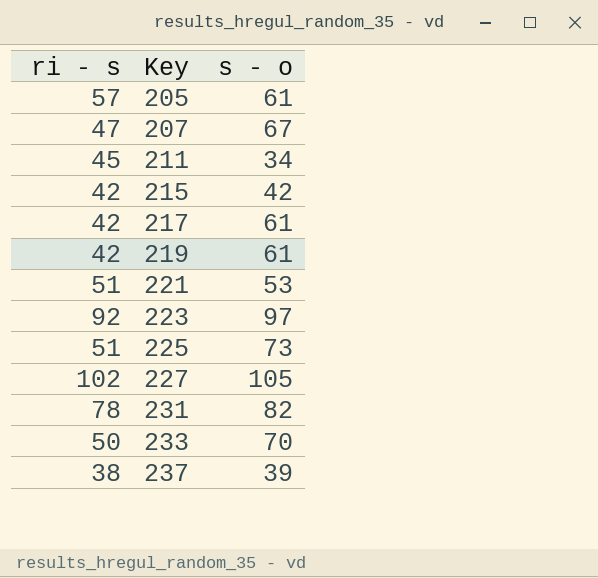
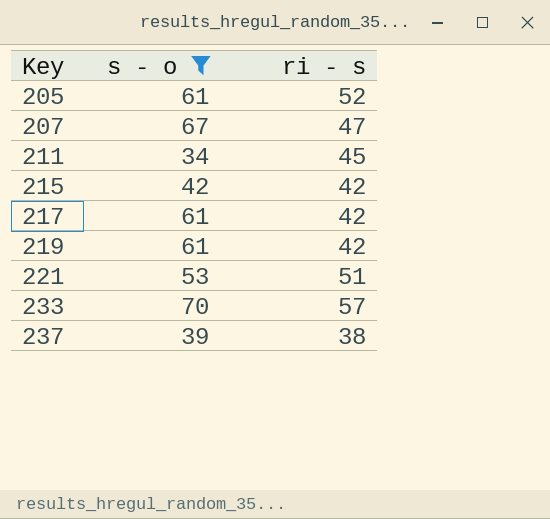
filter: none -> s - o <= 70
column ri - s | position: 1 -> 3
205 | ri - s: 57 -> 52
233 | ri - s: 50 -> 57

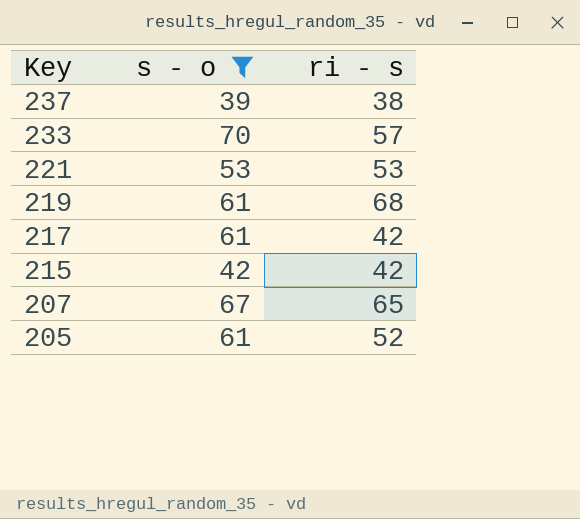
row order: Key ascending -> Key descending
row 211: 34 | 45 -> none
221 | ri - s: 51 -> 53
219 | ri - s: 42 -> 68
207 | ri - s: 47 -> 65

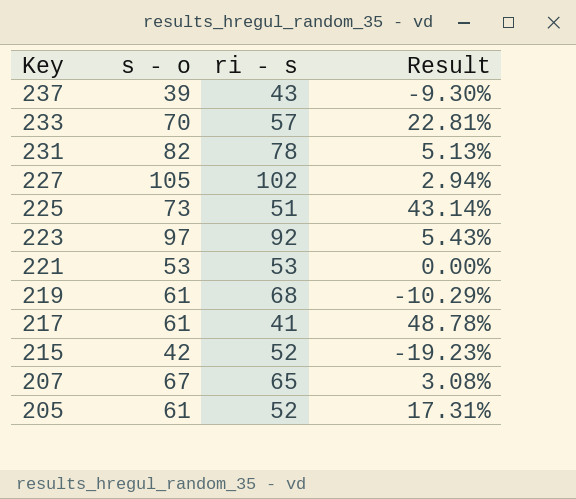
filter: s - o <= 70 -> none
column Result | formula: none -> ([s - o] - [ri - s]) / [ri - s]
237 | ri - s: 38 -> 43
217 | ri - s: 42 -> 41
215 | ri - s: 42 -> 52

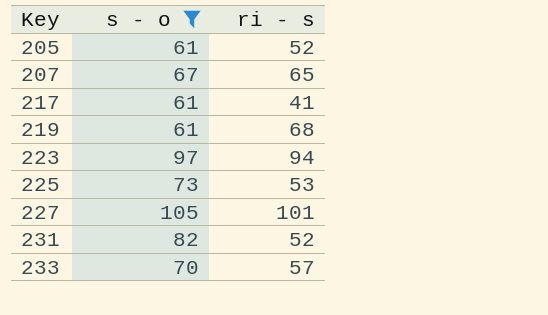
filter: none -> s - o >= 61
row order: Key descending -> Key ascending
column Result | formula: ([s - o] - [ri - s]) / [ri - s] -> none
223 | ri - s: 92 -> 94
225 | ri - s: 51 -> 53
227 | ri - s: 102 -> 101
231 | ri - s: 78 -> 52

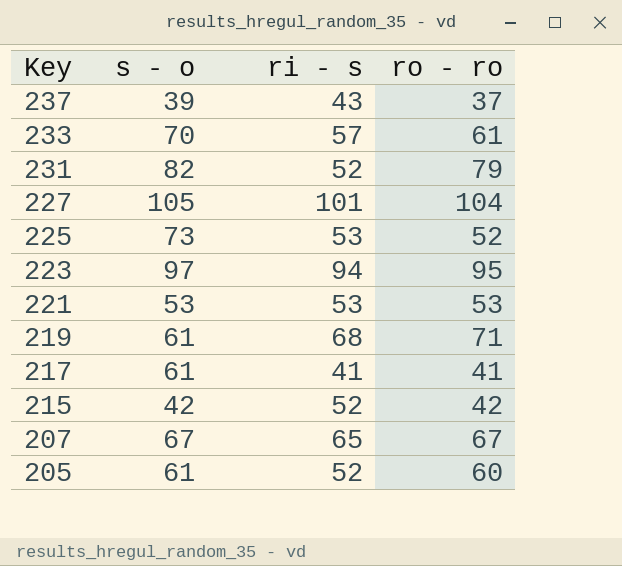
filter: s - o >= 61 -> none
row order: Key ascending -> Key descending
column ro - ro | position: none -> 4

